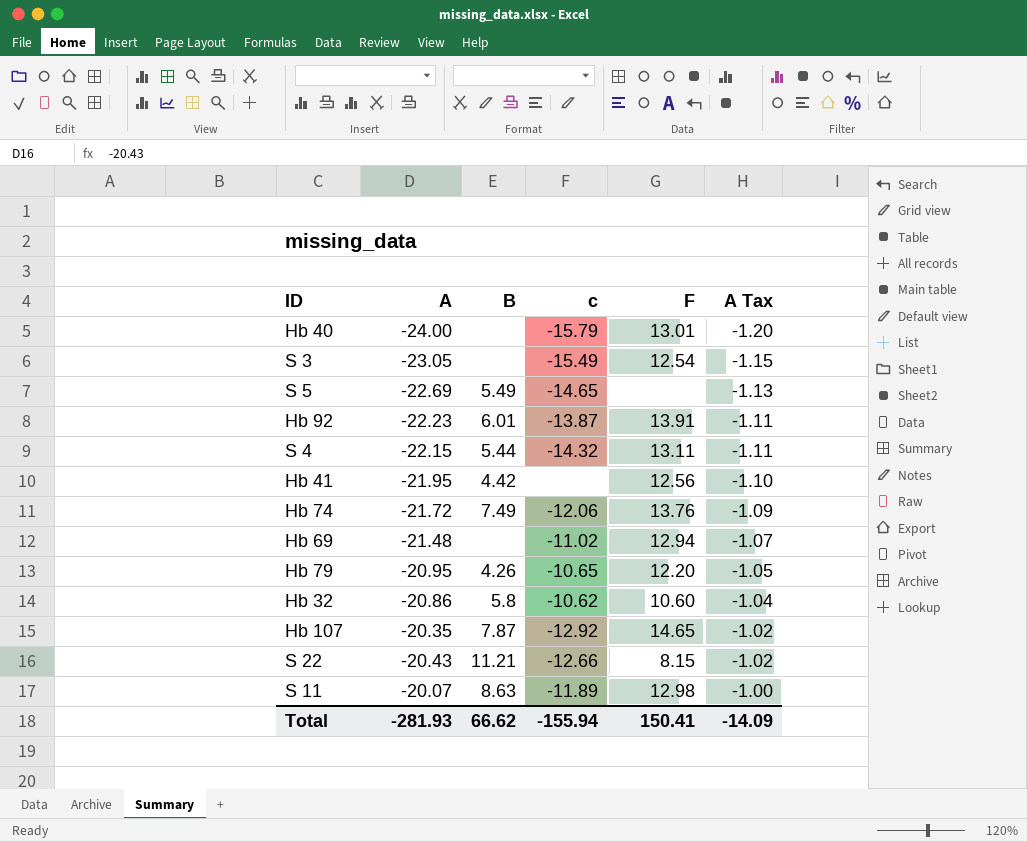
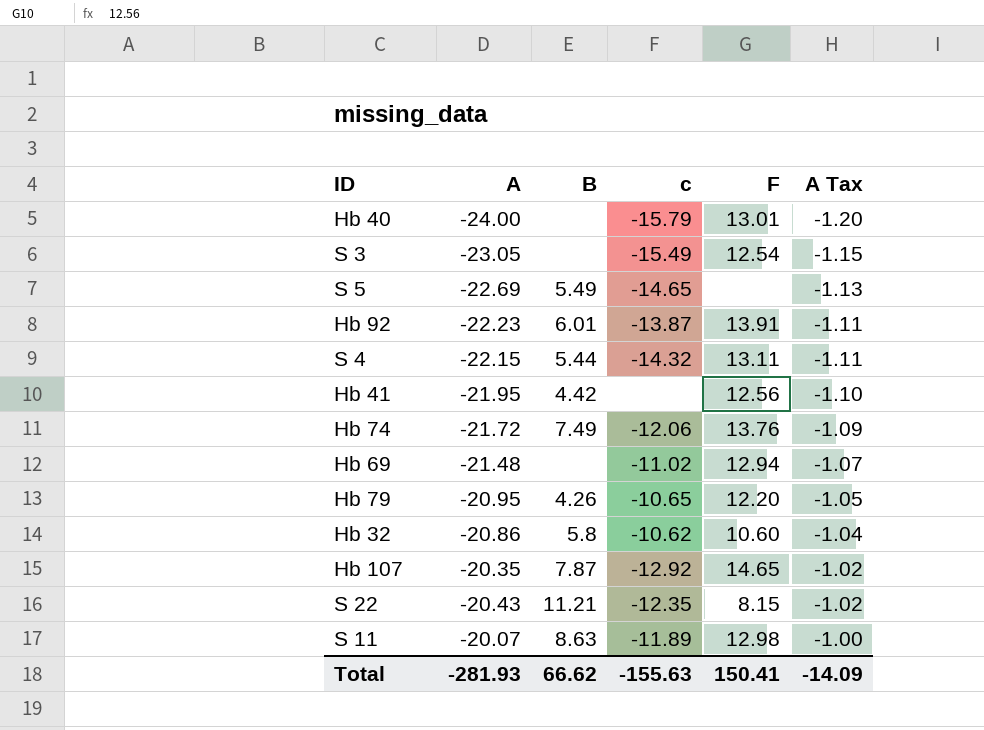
S 22 | c: -12.66 -> -12.35
Total | c: -155.94 -> -155.63

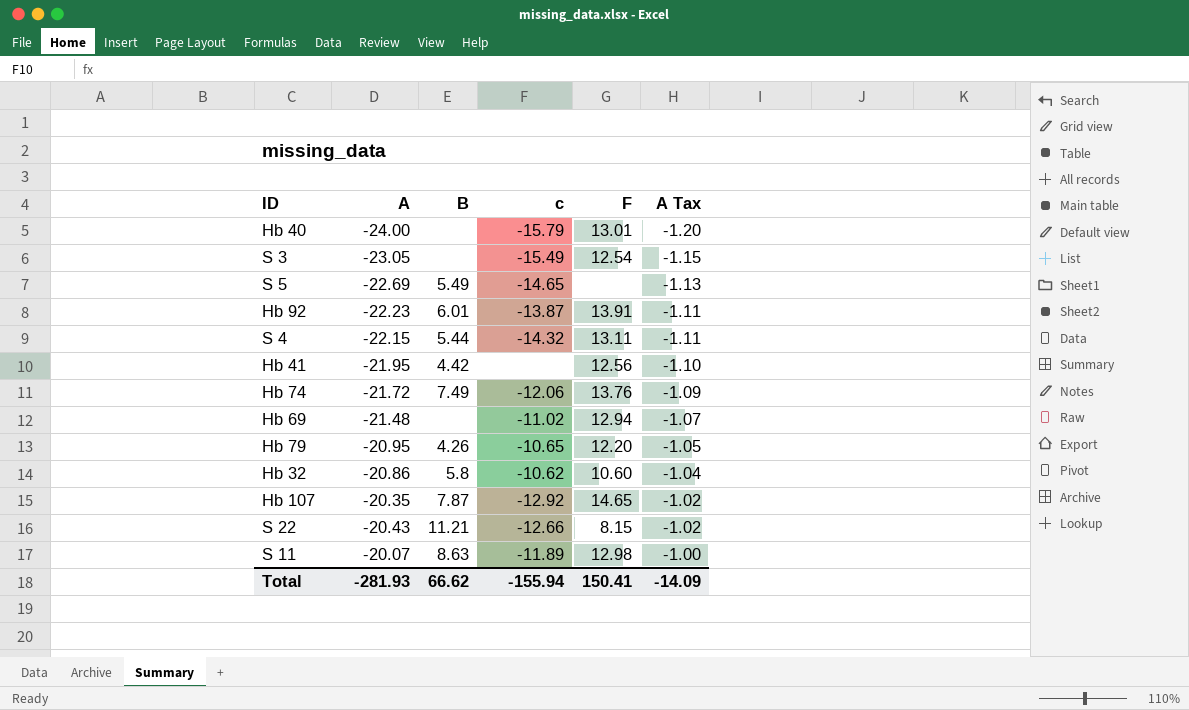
S 22 | c: -12.35 -> -12.66
Total | c: -155.63 -> -155.94

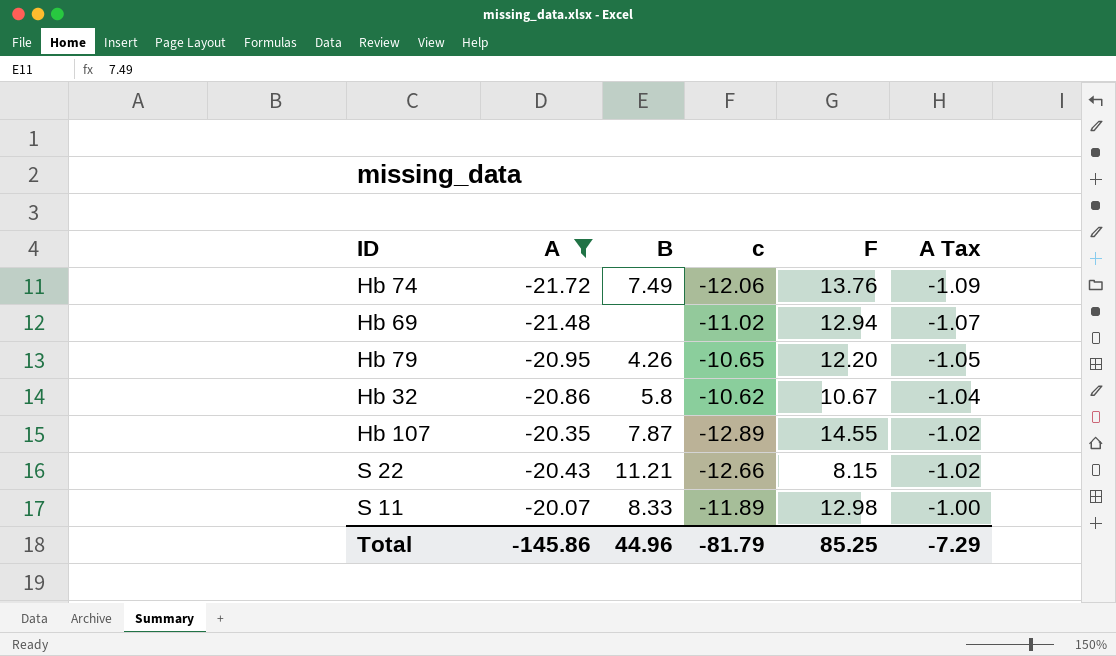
filter: none -> A >= -21.72
Hb 32 | F: 10.60 -> 10.67
Hb 107 | c: -12.92 -> -12.89
Hb 107 | F: 14.65 -> 14.55
S 11 | B: 8.63 -> 8.33
Total | A: -281.93 -> -145.86
Total | B: 66.62 -> 44.96
Total | c: -155.94 -> -81.79
Total | F: 150.41 -> 85.25
Total | A Tax: -14.09 -> -7.29

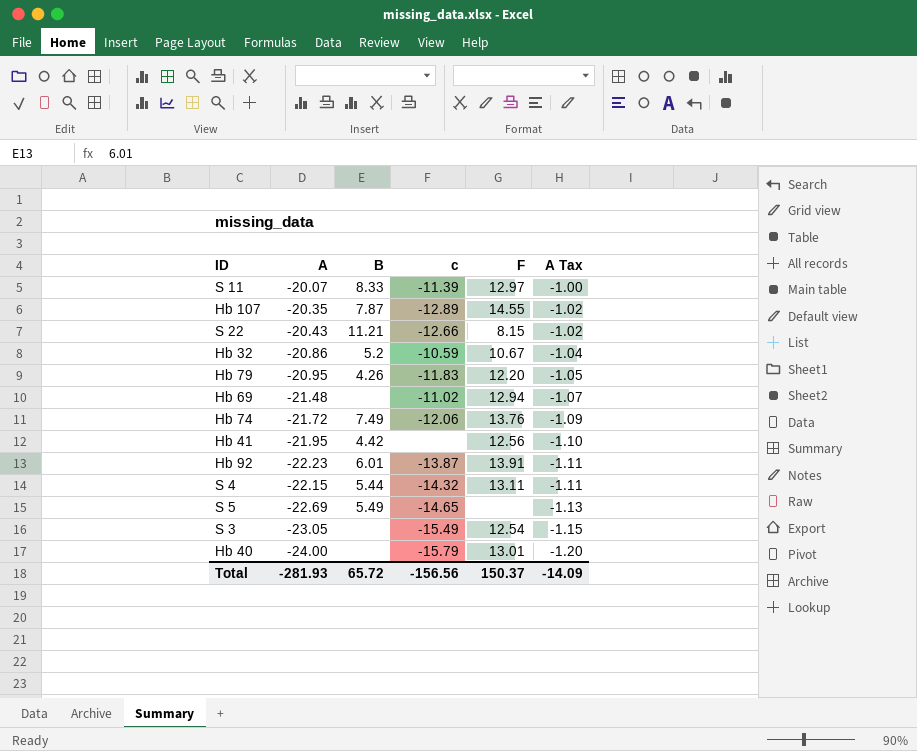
filter: A >= -21.72 -> none
row order: A Tax ascending -> A Tax descending
S 11 | c: -11.89 -> -11.39
S 11 | F: 12.98 -> 12.97
Hb 32 | B: 5.8 -> 5.2
Hb 32 | c: -10.62 -> -10.59
Hb 79 | c: -10.65 -> -11.83
Total | A: -145.86 -> -281.93
Total | B: 44.96 -> 65.72
Total | c: -81.79 -> -156.56
Total | F: 85.25 -> 150.37
Total | A Tax: -7.29 -> -14.09

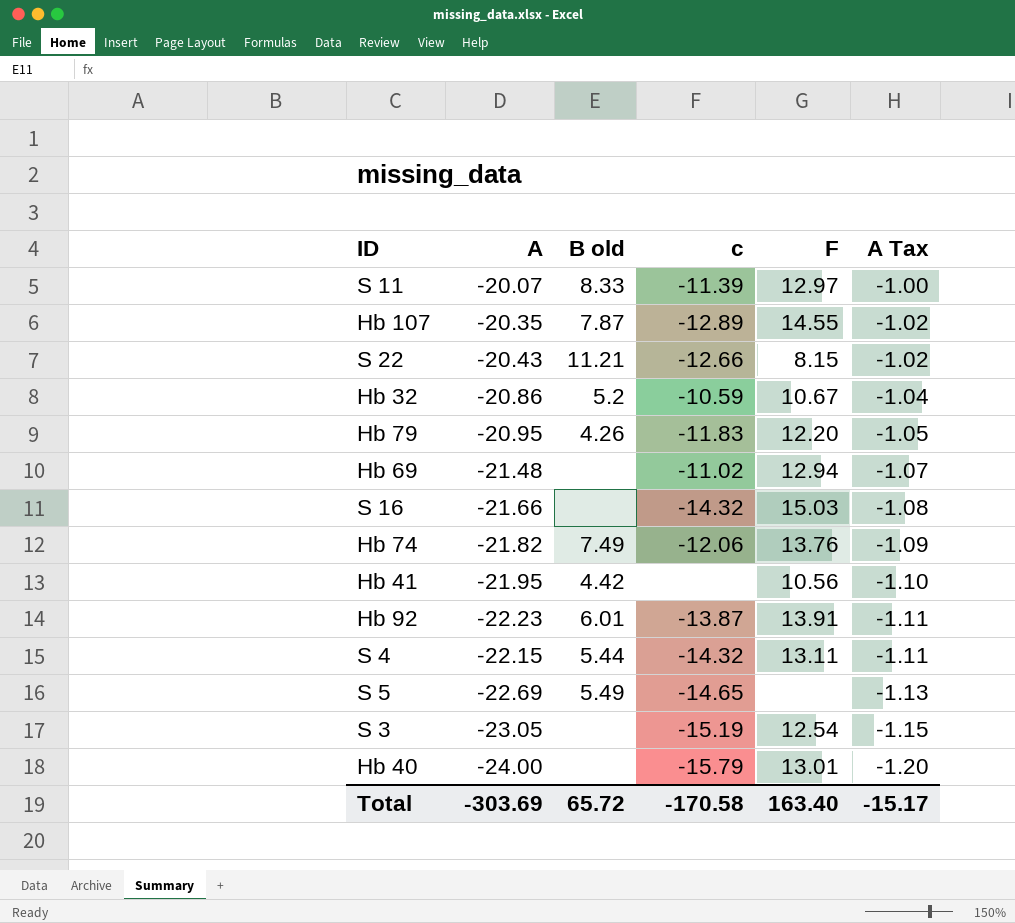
column name: B -> B old
row S 16: none -> -21.66 | none | -14.32 | 15.03 | -1.08
Hb 74 | A: -21.72 -> -21.82
Hb 41 | F: 12.56 -> 10.56
S 3 | c: -15.49 -> -15.19
Total | A: -281.93 -> -303.69
Total | c: -156.56 -> -170.58
Total | F: 150.37 -> 163.40
Total | A Tax: -14.09 -> -15.17

